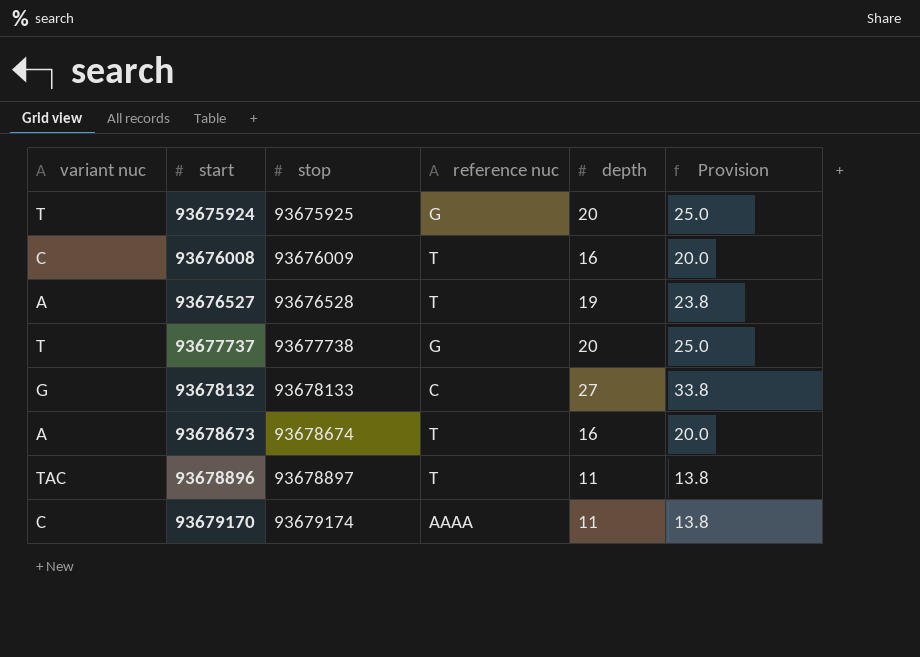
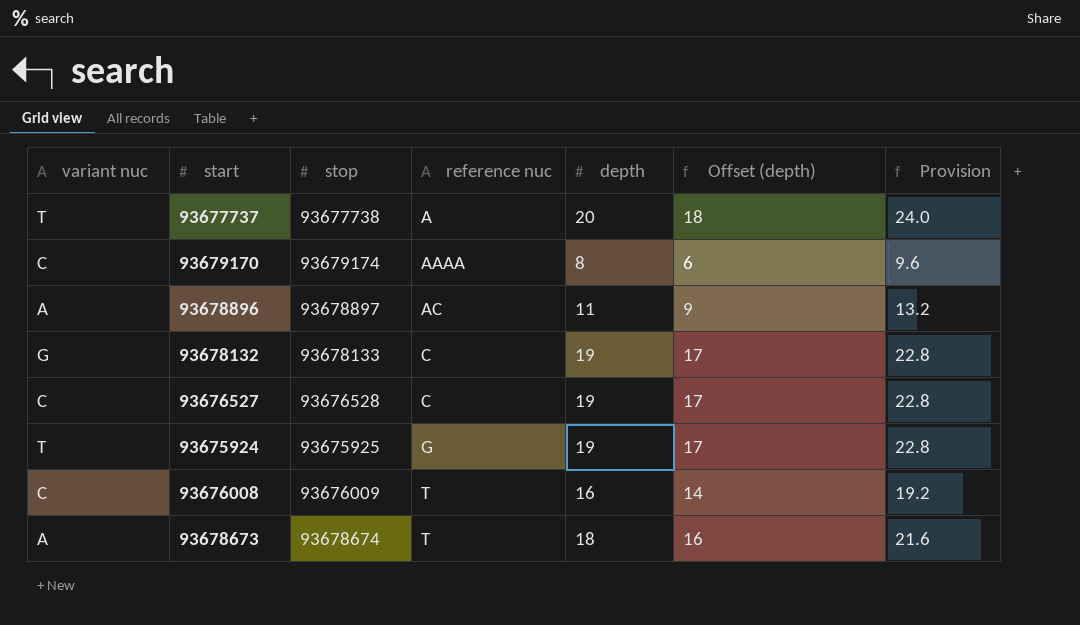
row order: start ascending -> reference nuc ascending
column Offset (depth) | formula: none -> [depth] - 2
column Provision | formula: [depth] * 1.25 -> [depth] * 1.2
93677737 | reference nuc: G -> A
93679170 | depth: 11 -> 8
93678896 | variant nuc: TAC -> A
93678896 | reference nuc: T -> AC
93678132 | depth: 27 -> 19
93676527 | variant nuc: A -> C
93676527 | reference nuc: T -> C
93675924 | depth: 20 -> 19
93678673 | depth: 16 -> 18

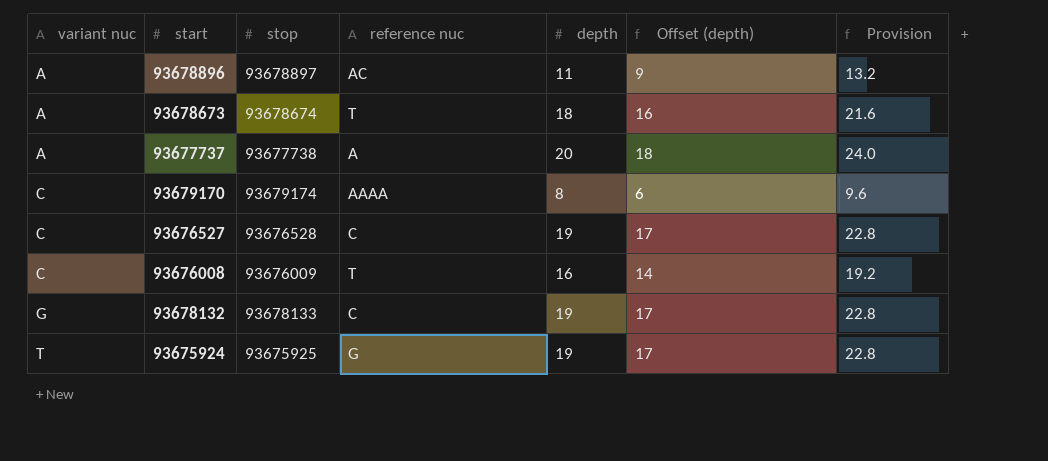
row order: reference nuc ascending -> variant nuc ascending
93677737 | variant nuc: T -> A

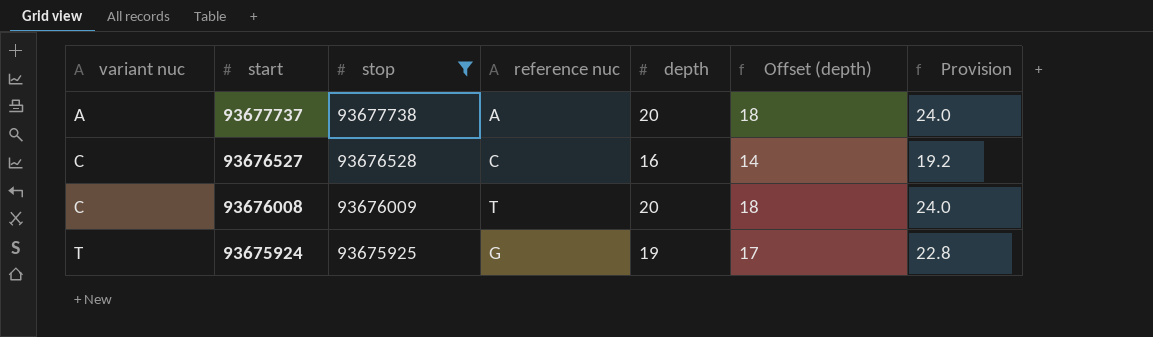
filter: none -> stop <= 93677738
93676527 | depth: 19 -> 16
93676527 | Offset (depth): 17 -> 14
93676527 | Provision: 22.8 -> 19.2
93676008 | depth: 16 -> 20
93676008 | Offset (depth): 14 -> 18
93676008 | Provision: 19.2 -> 24.0

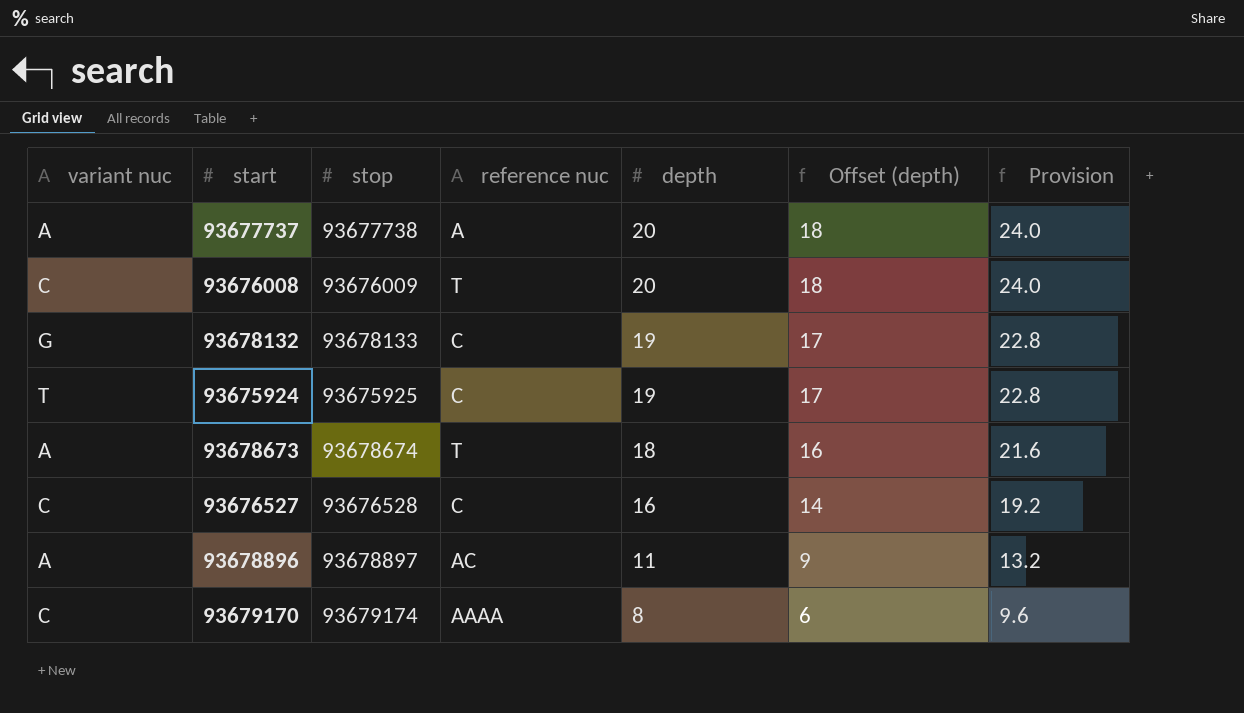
filter: stop <= 93677738 -> none
row order: variant nuc ascending -> depth descending
93675924 | reference nuc: G -> C

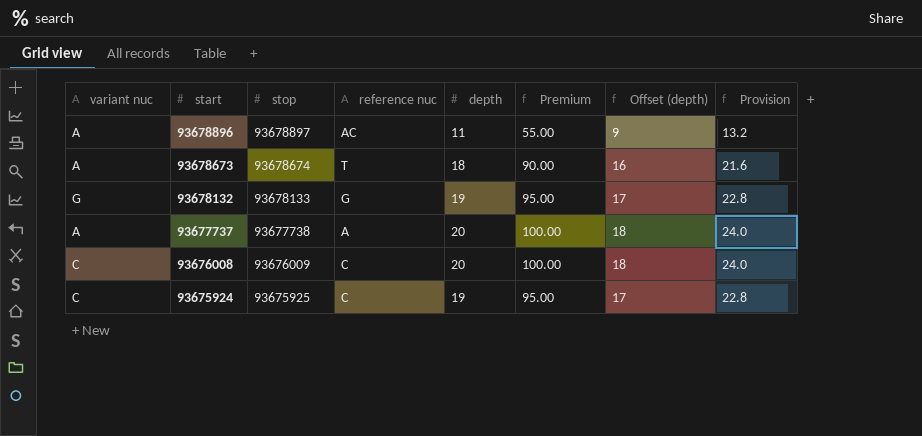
row order: depth descending -> start descending
column Premium | formula: none -> [depth] * 5
row 93676527: C | 93676528 | C | 16 | 14 | 19.2 -> none
row 93679170: C | 93679174 | AAAA | 8 | 6 | 9.6 -> none
93678132 | reference nuc: C -> G
93676008 | reference nuc: T -> C
93675924 | variant nuc: T -> C

